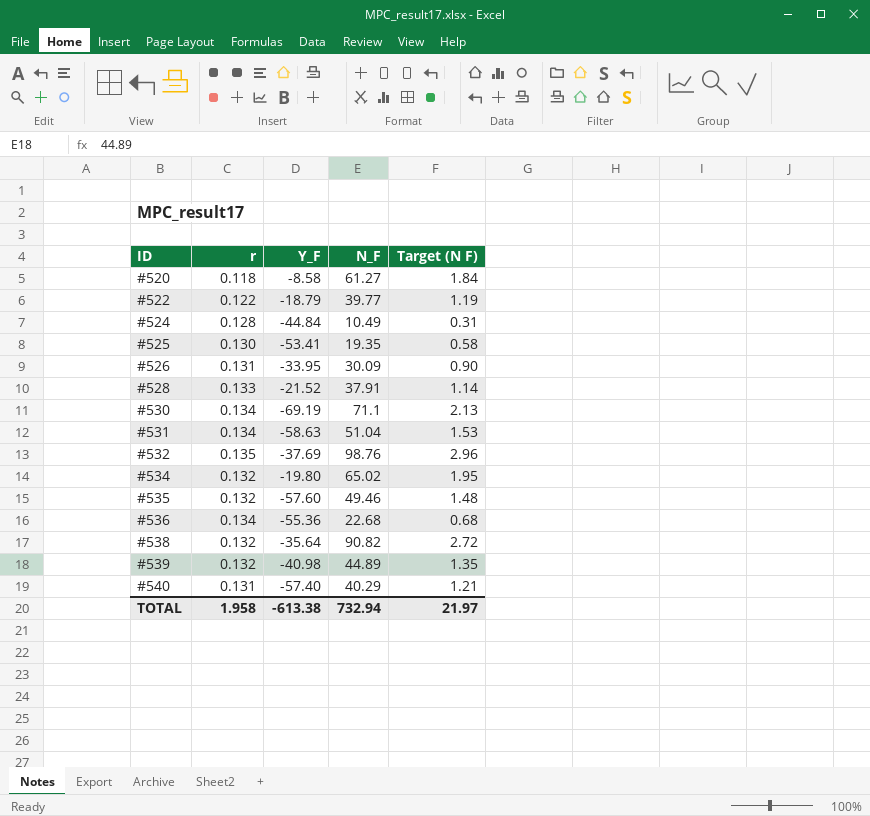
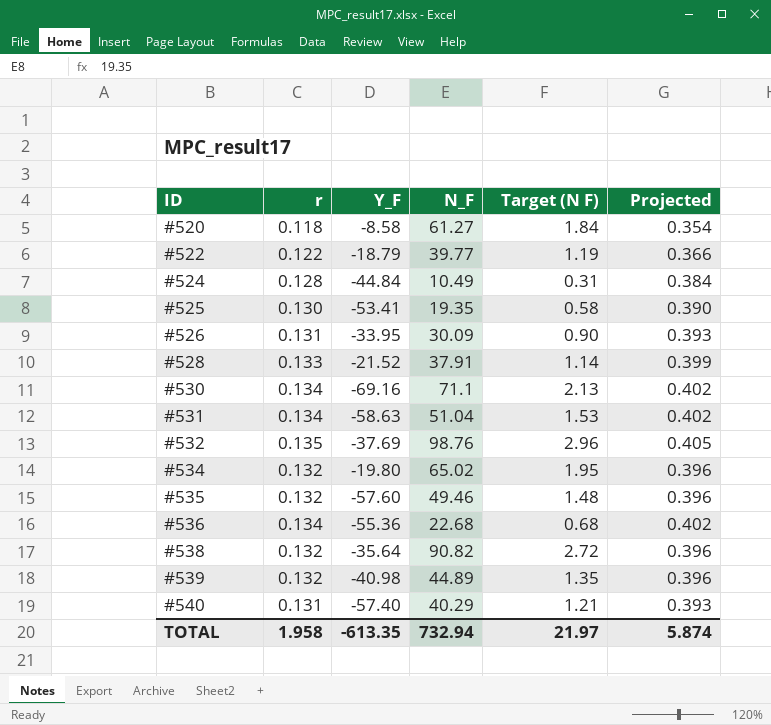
column Projected | formula: none -> [r] * 3
#530 | Y_F: -69.19 -> -69.16
TOTAL | Y_F: -613.38 -> -613.35

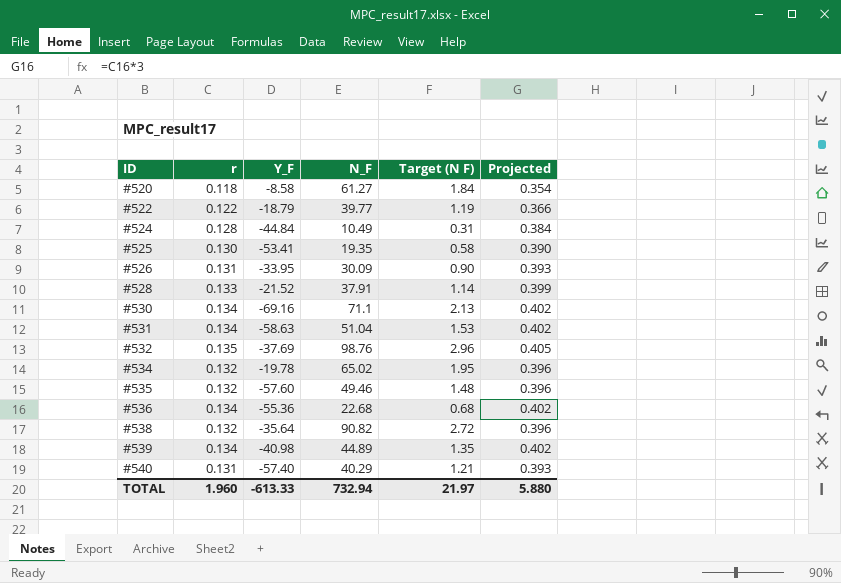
#534 | Y_F: -19.80 -> -19.78
#539 | r: 0.132 -> 0.134
#539 | Projected: 0.396 -> 0.402
TOTAL | r: 1.958 -> 1.960
TOTAL | Y_F: -613.35 -> -613.33
TOTAL | Projected: 5.874 -> 5.880

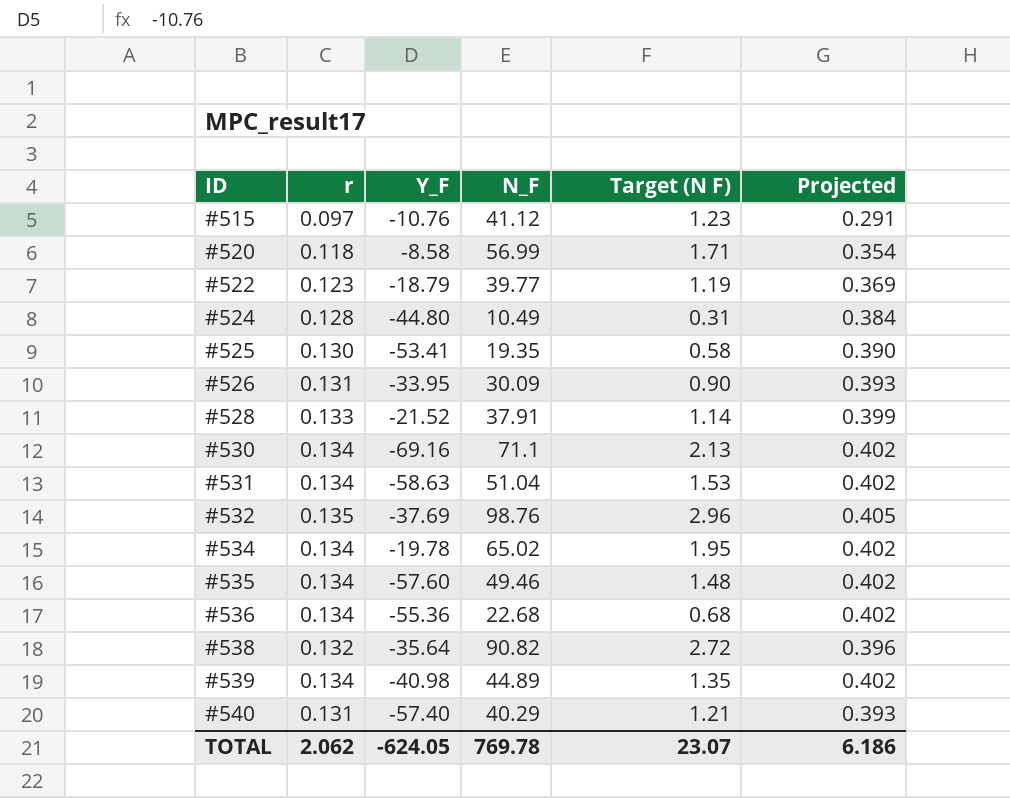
row #515: none -> 0.097 | -10.76 | 41.12 | 1.23 | 0.291
#520 | N_F: 61.27 -> 56.99
#520 | Target (N F): 1.84 -> 1.71
#522 | r: 0.122 -> 0.123
#522 | Projected: 0.366 -> 0.369
#524 | Y_F: -44.84 -> -44.80
#534 | r: 0.132 -> 0.134
#534 | Projected: 0.396 -> 0.402
#535 | r: 0.132 -> 0.134
#535 | Projected: 0.396 -> 0.402
TOTAL | r: 1.960 -> 2.062
TOTAL | Y_F: -613.33 -> -624.05
TOTAL | N_F: 732.94 -> 769.78
TOTAL | Target (N F): 21.97 -> 23.07
TOTAL | Projected: 5.880 -> 6.186

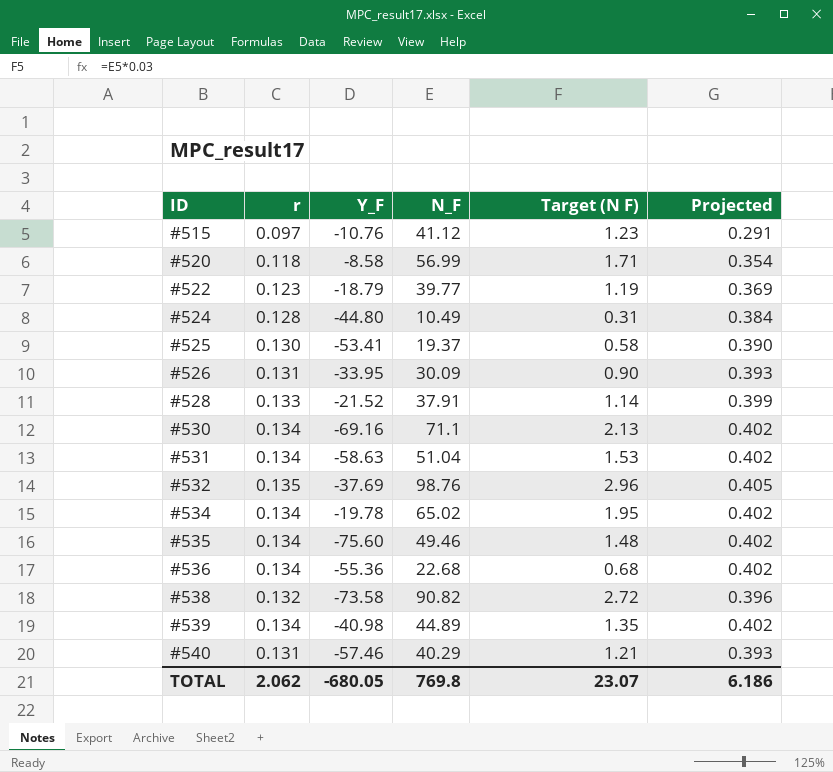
#525 | N_F: 19.35 -> 19.37
#535 | Y_F: -57.60 -> -75.60
#538 | Y_F: -35.64 -> -73.58
#540 | Y_F: -57.40 -> -57.46
TOTAL | Y_F: -624.05 -> -680.05
TOTAL | N_F: 769.78 -> 769.8

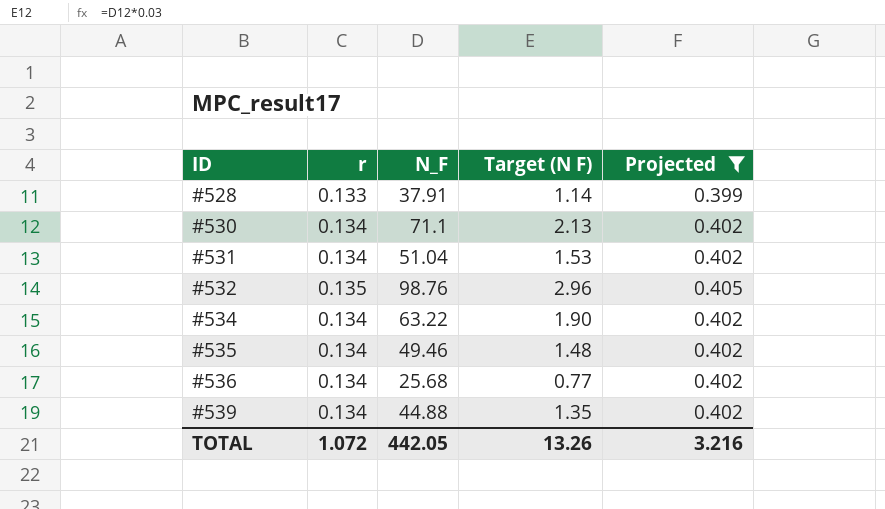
filter: none -> Projected >= 0.399
column Y_F | position: 3 -> none
#534 | N_F: 65.02 -> 63.22
#534 | Target (N F): 1.95 -> 1.90
#536 | N_F: 22.68 -> 25.68
#536 | Target (N F): 0.68 -> 0.77
#539 | N_F: 44.89 -> 44.88
TOTAL | r: 2.062 -> 1.072
TOTAL | N_F: 769.8 -> 442.05
TOTAL | Target (N F): 23.07 -> 13.26
TOTAL | Projected: 6.186 -> 3.216

